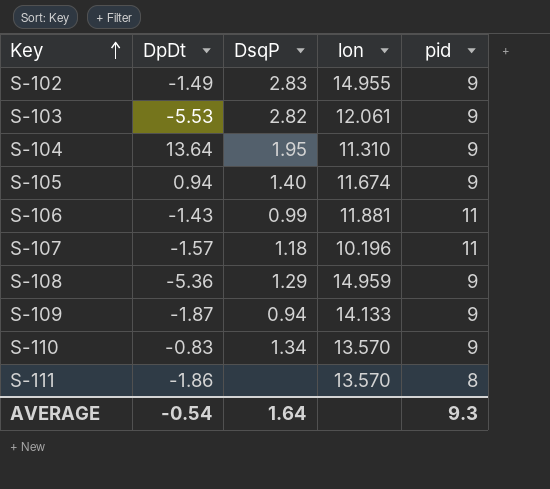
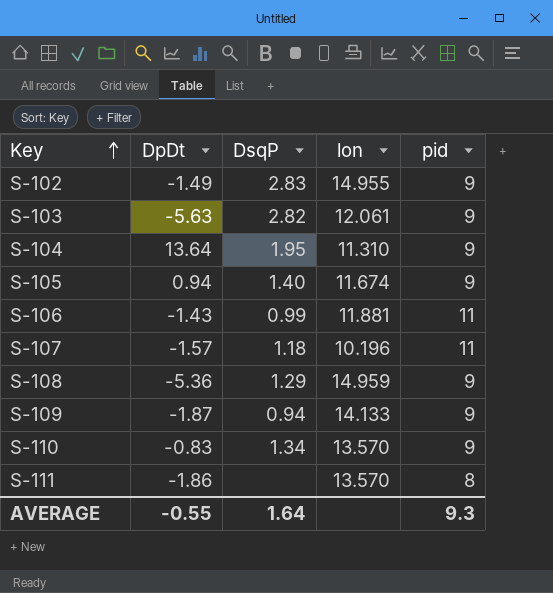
S-103 | DpDt: -5.53 -> -5.63
AVERAGE | DpDt: -0.54 -> -0.55

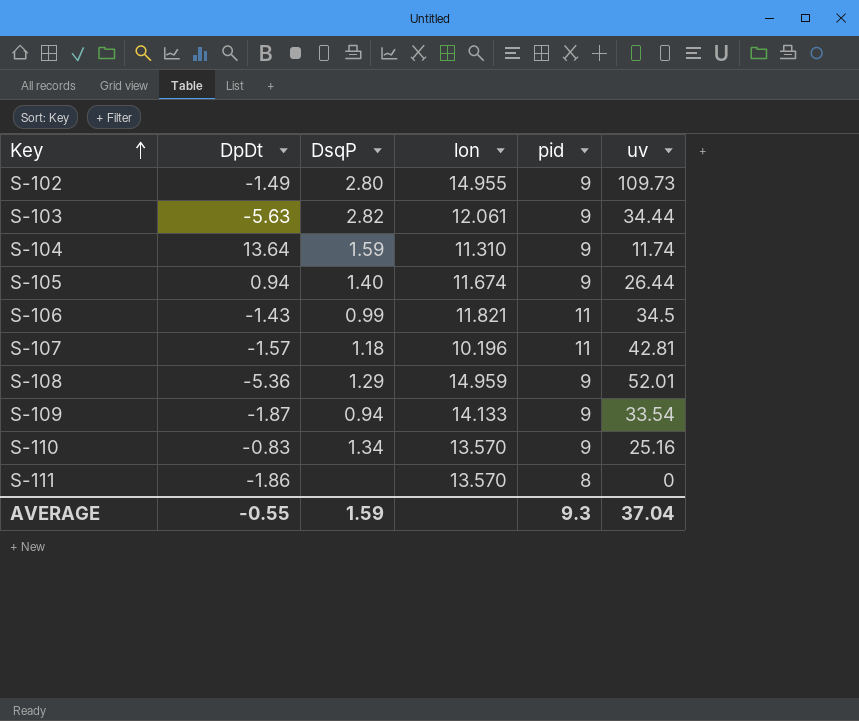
column uv | position: none -> 6
S-102 | DsqP: 2.83 -> 2.80
S-104 | DsqP: 1.95 -> 1.59
S-106 | lon: 11.881 -> 11.821
AVERAGE | DsqP: 1.64 -> 1.59

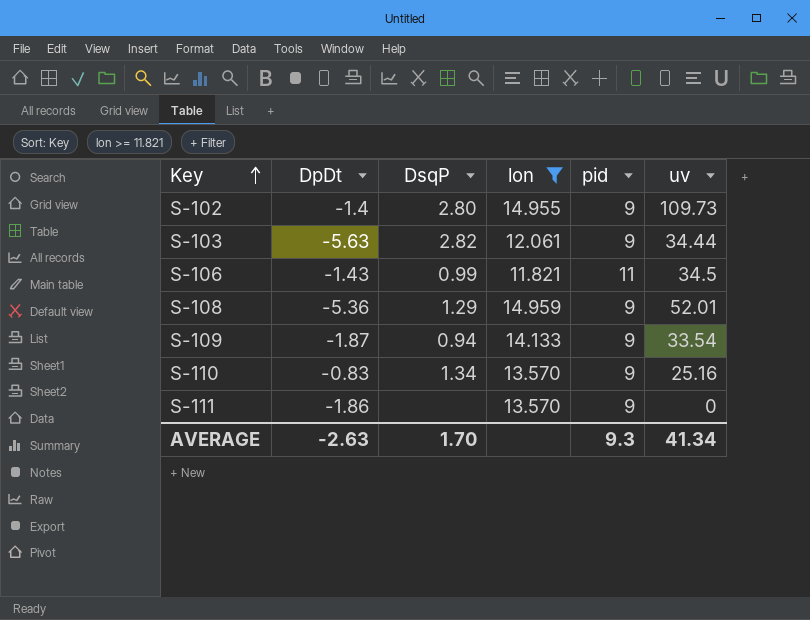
filter: none -> lon >= 11.821
S-102 | DpDt: -1.49 -> -1.4
S-111 | pid: 8 -> 9
AVERAGE | DpDt: -0.55 -> -2.63
AVERAGE | DsqP: 1.59 -> 1.70
AVERAGE | uv: 37.04 -> 41.34

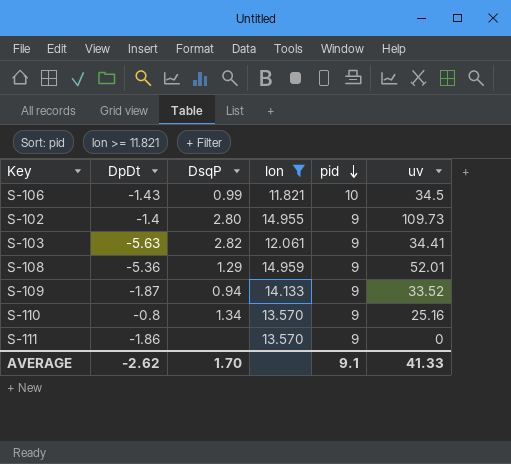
row order: Key ascending -> pid descending
S-106 | pid: 11 -> 10
S-103 | uv: 34.44 -> 34.41
S-109 | uv: 33.54 -> 33.52
S-110 | DpDt: -0.83 -> -0.8
AVERAGE | DpDt: -2.63 -> -2.62
AVERAGE | pid: 9.3 -> 9.1
AVERAGE | uv: 41.34 -> 41.33

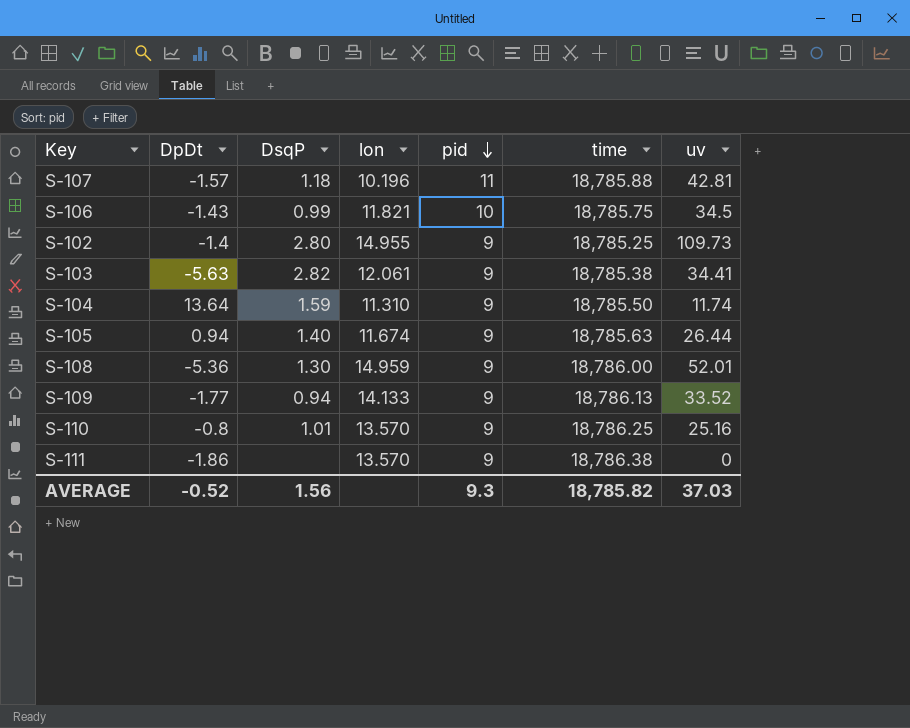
filter: lon >= 11.821 -> none
column time | position: none -> 6
S-108 | DsqP: 1.29 -> 1.30
S-109 | DpDt: -1.87 -> -1.77
S-110 | DsqP: 1.34 -> 1.01
AVERAGE | DpDt: -2.62 -> -0.52
AVERAGE | DsqP: 1.70 -> 1.56
AVERAGE | pid: 9.1 -> 9.3
AVERAGE | uv: 41.33 -> 37.03

